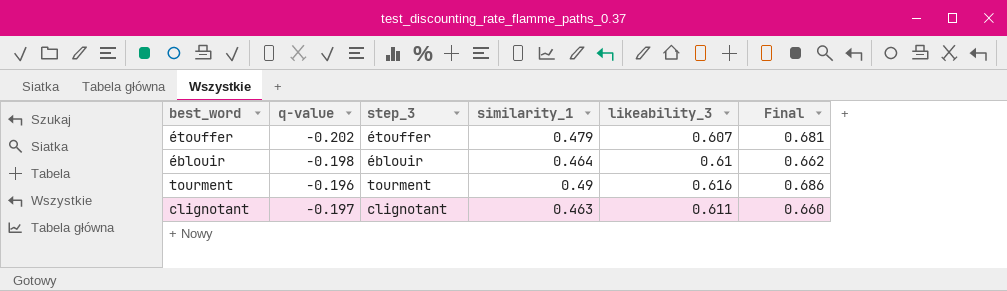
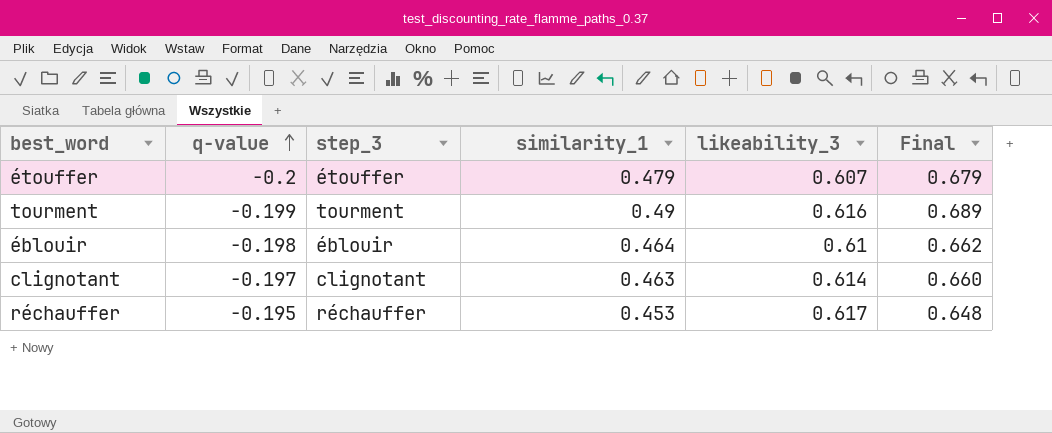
row order: none -> q-value ascending
étouffer | q-value: -0.202 -> -0.2
étouffer | Final: 0.681 -> 0.679
tourment | q-value: -0.196 -> -0.199
tourment | Final: 0.686 -> 0.689
clignotant | likeability_3: 0.611 -> 0.614
row réchauffer: none -> -0.195 | réchauffer | 0.453 | 0.617 | 0.648

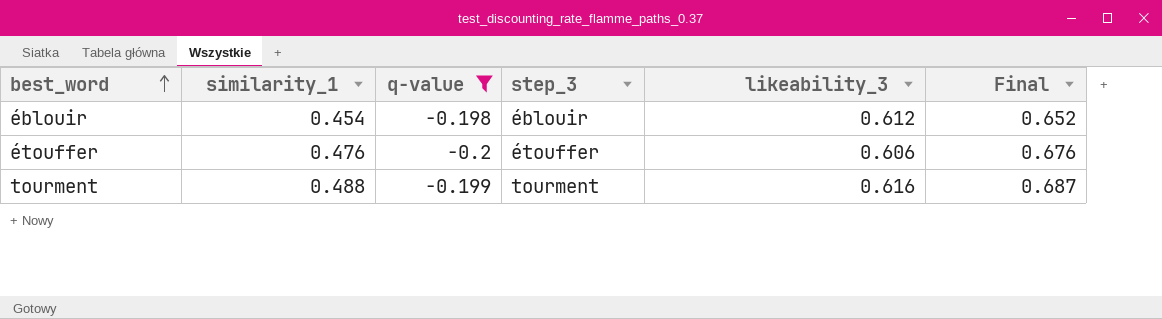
filter: none -> q-value <= -0.198
row order: q-value ascending -> best_word ascending
column similarity_1 | position: 4 -> 2
éblouir | similarity_1: 0.464 -> 0.454
éblouir | likeability_3: 0.61 -> 0.612
éblouir | Final: 0.662 -> 0.652
étouffer | similarity_1: 0.479 -> 0.476
étouffer | likeability_3: 0.607 -> 0.606
étouffer | Final: 0.679 -> 0.676
tourment | similarity_1: 0.49 -> 0.488
tourment | Final: 0.689 -> 0.687

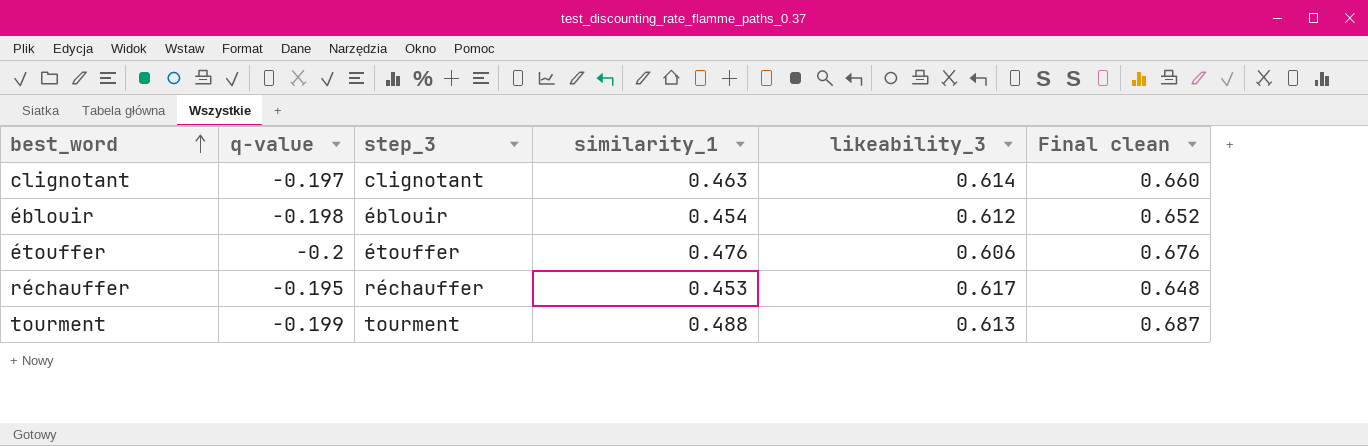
filter: q-value <= -0.198 -> none
column similarity_1 | position: 2 -> 4
column name: Final -> Final clean
tourment | likeability_3: 0.616 -> 0.613

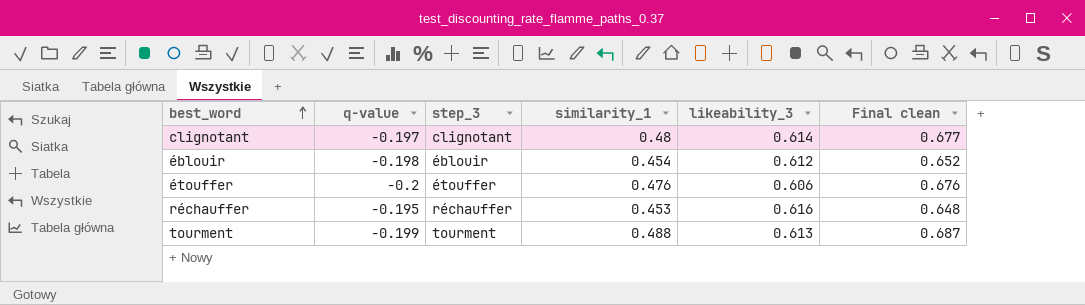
clignotant | similarity_1: 0.463 -> 0.48
clignotant | Final clean: 0.660 -> 0.677
réchauffer | likeability_3: 0.617 -> 0.616

